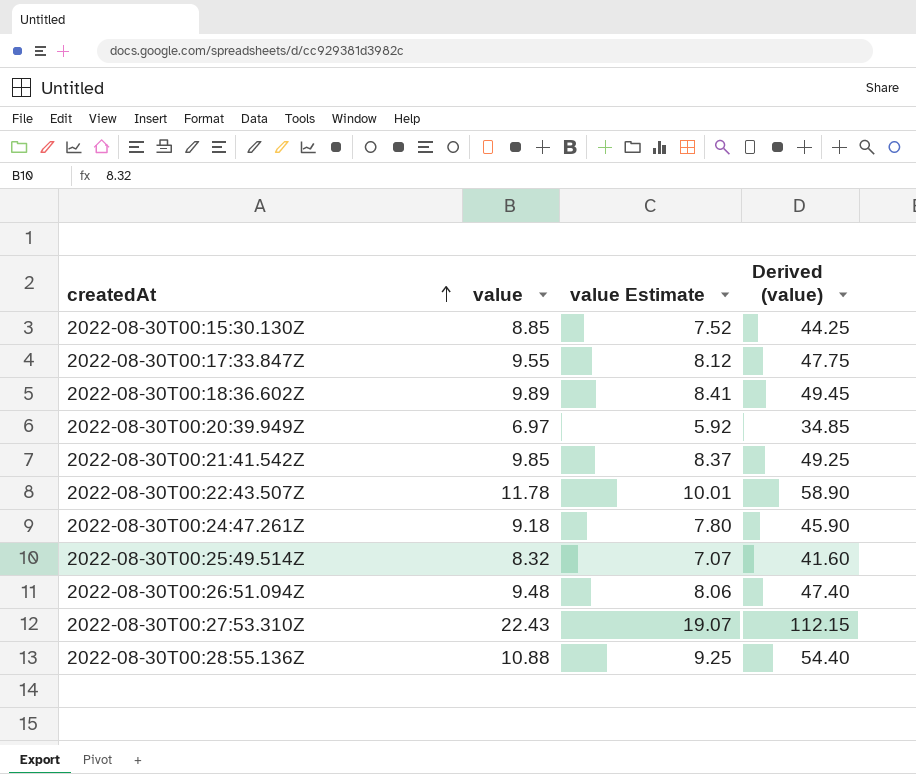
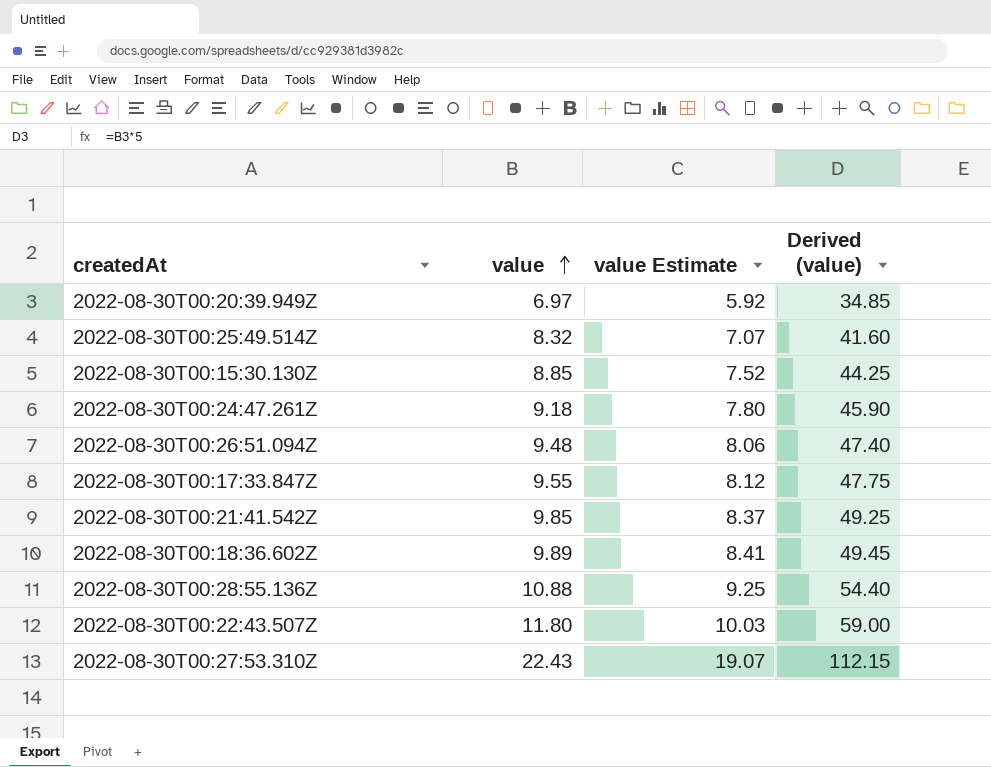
row order: createdAt ascending -> value ascending
2022-08-30T00:22:43.507Z | value: 11.78 -> 11.80
2022-08-30T00:22:43.507Z | value Estimate: 10.01 -> 10.03
2022-08-30T00:22:43.507Z | Derived (value): 58.90 -> 59.00

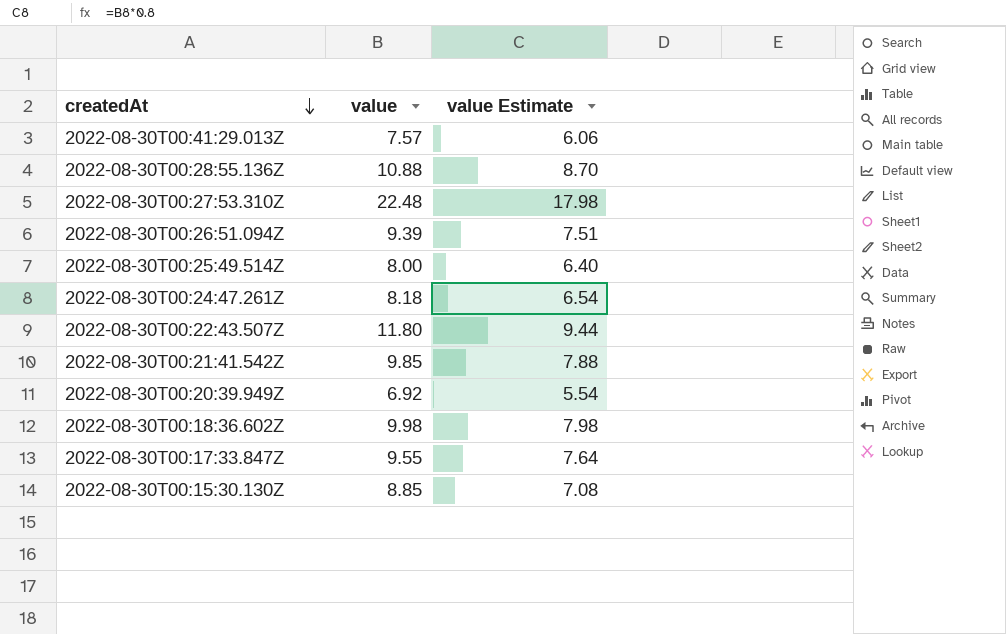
row order: value ascending -> createdAt descending
column Derived (value) | formula: [value] * 5 -> none
column value Estimate | formula: [value] * 0.85 -> [value] * 0.8
row 2022-08-30T00:41:29.013Z: none -> 7.57 | 6.06
2022-08-30T00:27:53.310Z | value: 22.43 -> 22.48
2022-08-30T00:26:51.094Z | value: 9.48 -> 9.39
2022-08-30T00:25:49.514Z | value: 8.32 -> 8.00
2022-08-30T00:24:47.261Z | value: 9.18 -> 8.18
2022-08-30T00:20:39.949Z | value: 6.97 -> 6.92
2022-08-30T00:18:36.602Z | value: 9.89 -> 9.98

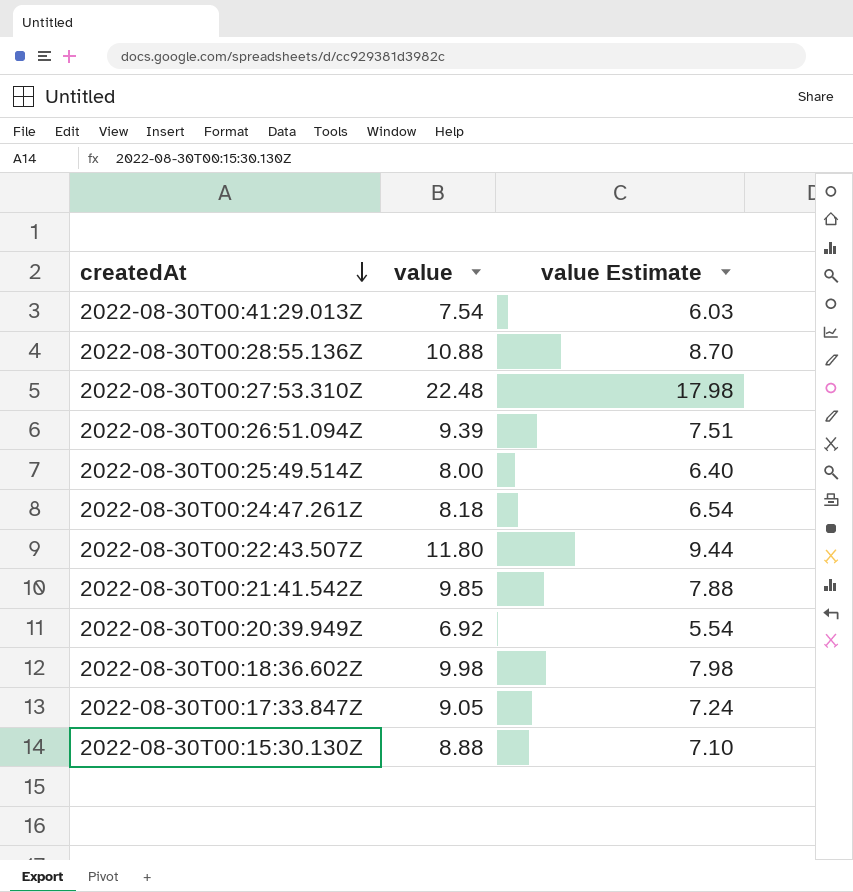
2022-08-30T00:41:29.013Z | value: 7.57 -> 7.54
2022-08-30T00:41:29.013Z | value Estimate: 6.06 -> 6.03
2022-08-30T00:17:33.847Z | value: 9.55 -> 9.05
2022-08-30T00:17:33.847Z | value Estimate: 7.64 -> 7.24
2022-08-30T00:15:30.130Z | value: 8.85 -> 8.88
2022-08-30T00:15:30.130Z | value Estimate: 7.08 -> 7.10

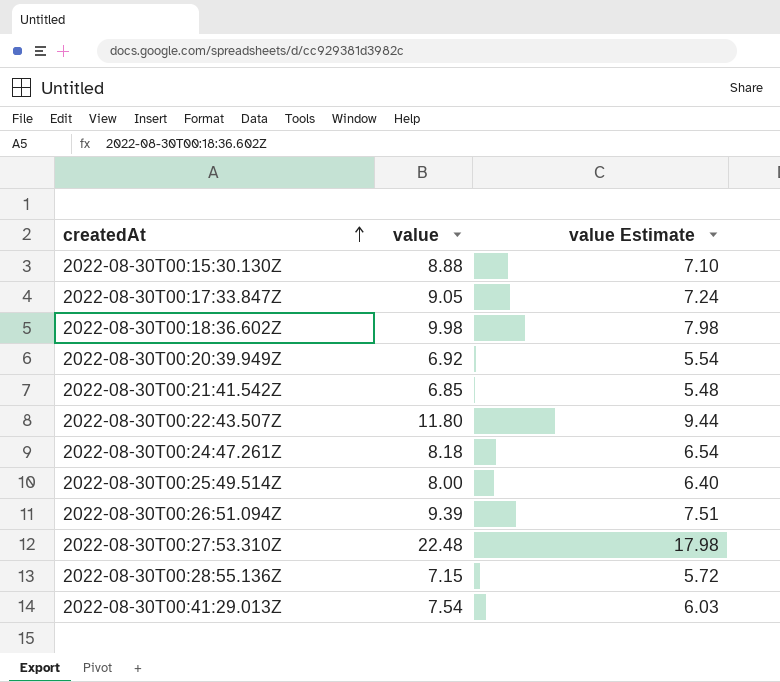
row order: createdAt descending -> createdAt ascending
2022-08-30T00:21:41.542Z | value: 9.85 -> 6.85
2022-08-30T00:21:41.542Z | value Estimate: 7.88 -> 5.48
2022-08-30T00:28:55.136Z | value: 10.88 -> 7.15
2022-08-30T00:28:55.136Z | value Estimate: 8.70 -> 5.72

